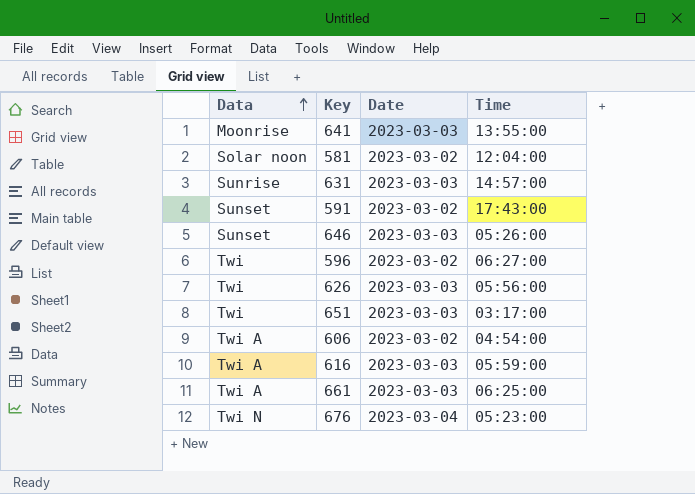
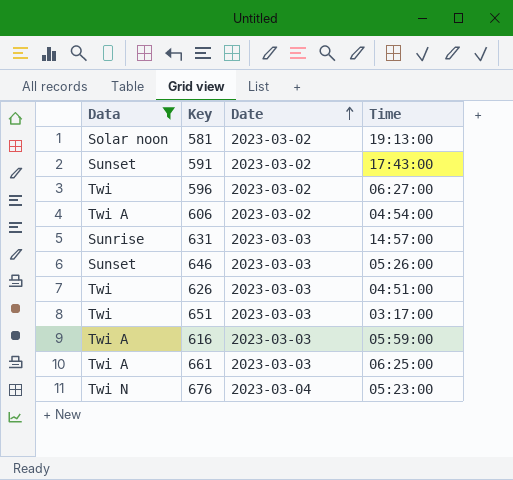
filter: none -> Data != Moonrise
row order: Data ascending -> Date ascending
581 | Time: 12:04:00 -> 19:13:00
626 | Time: 05:56:00 -> 04:51:00

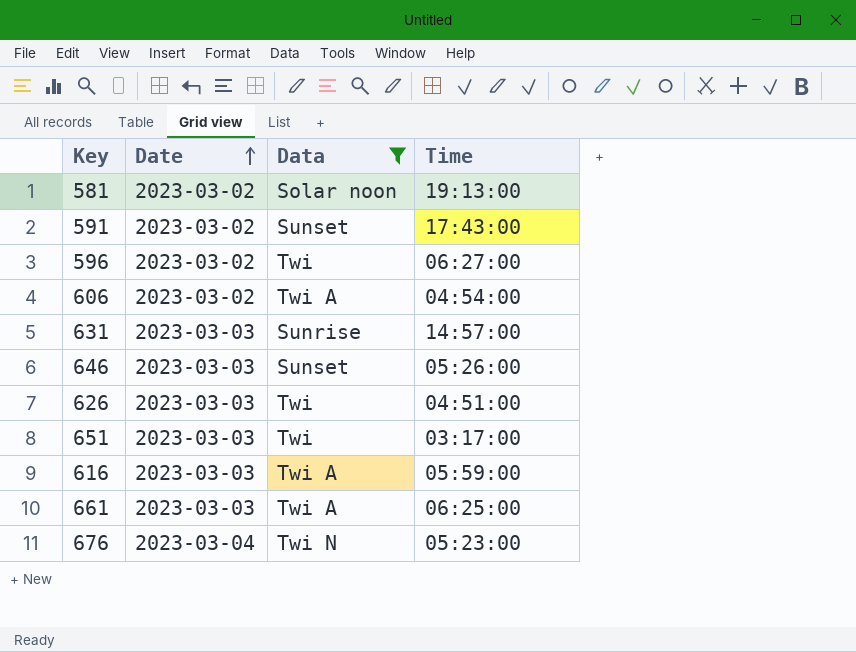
column Data | position: 1 -> 3

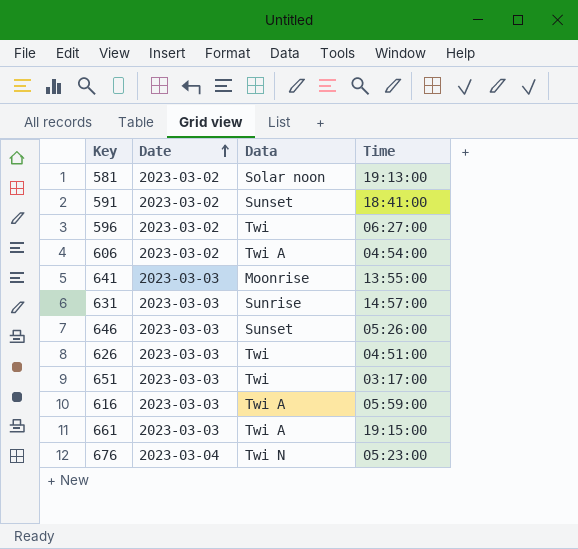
filter: Data != Moonrise -> none
591 | Time: 17:43:00 -> 18:41:00
661 | Time: 06:25:00 -> 19:15:00

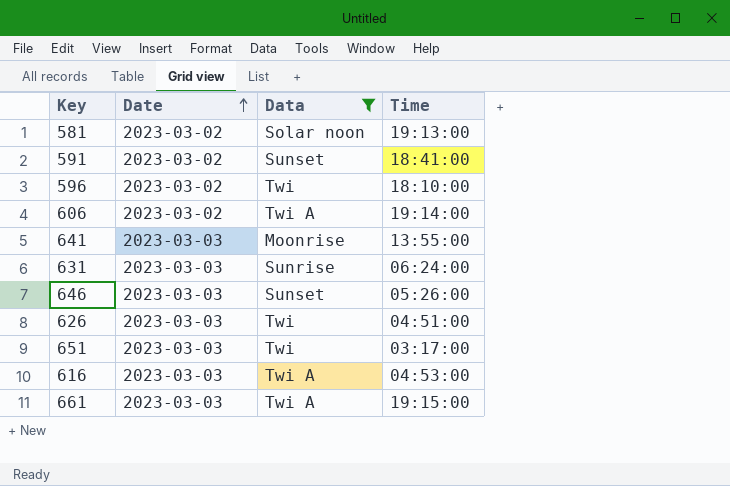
filter: none -> Data != Twi N
596 | Time: 06:27:00 -> 18:10:00
606 | Time: 04:54:00 -> 19:14:00
631 | Time: 14:57:00 -> 06:24:00
616 | Time: 05:59:00 -> 04:53:00

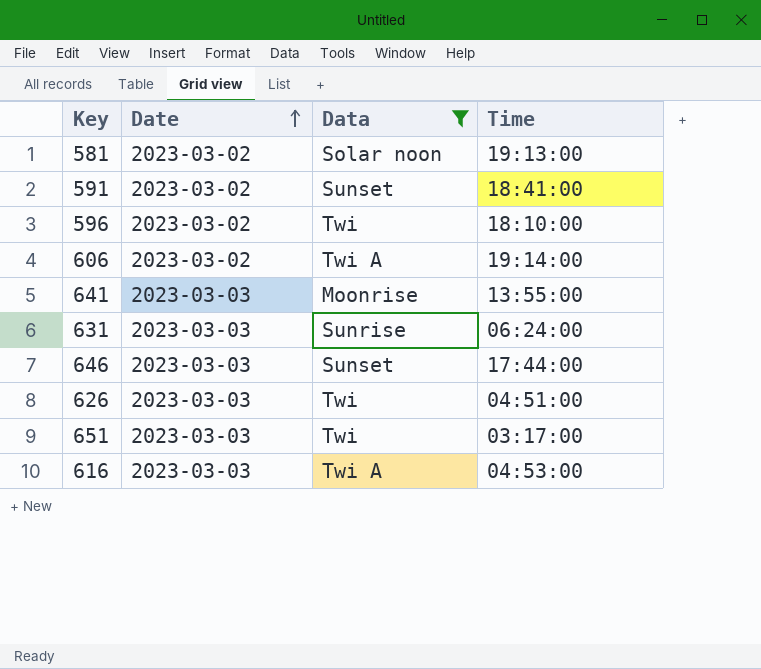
row 661: 2023-03-03 | Twi A | 19:15:00 -> none
646 | Time: 05:26:00 -> 17:44:00

